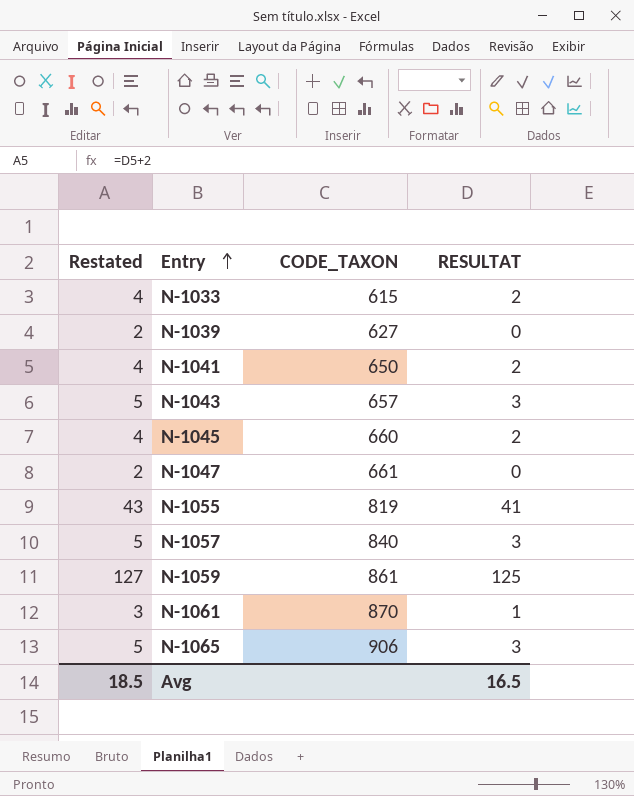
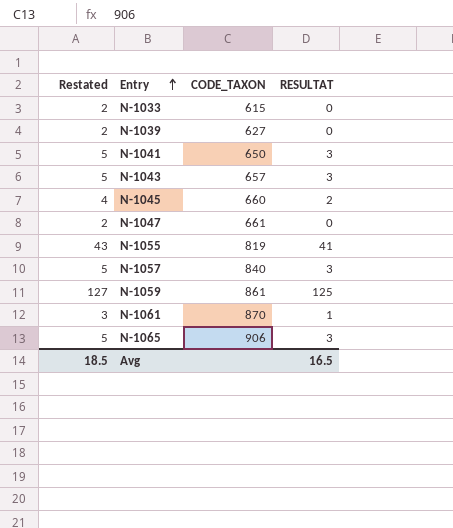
N-1033 | Restated: 4 -> 2
N-1033 | RESULTAT: 2 -> 0
N-1041 | Restated: 4 -> 5
N-1041 | RESULTAT: 2 -> 3

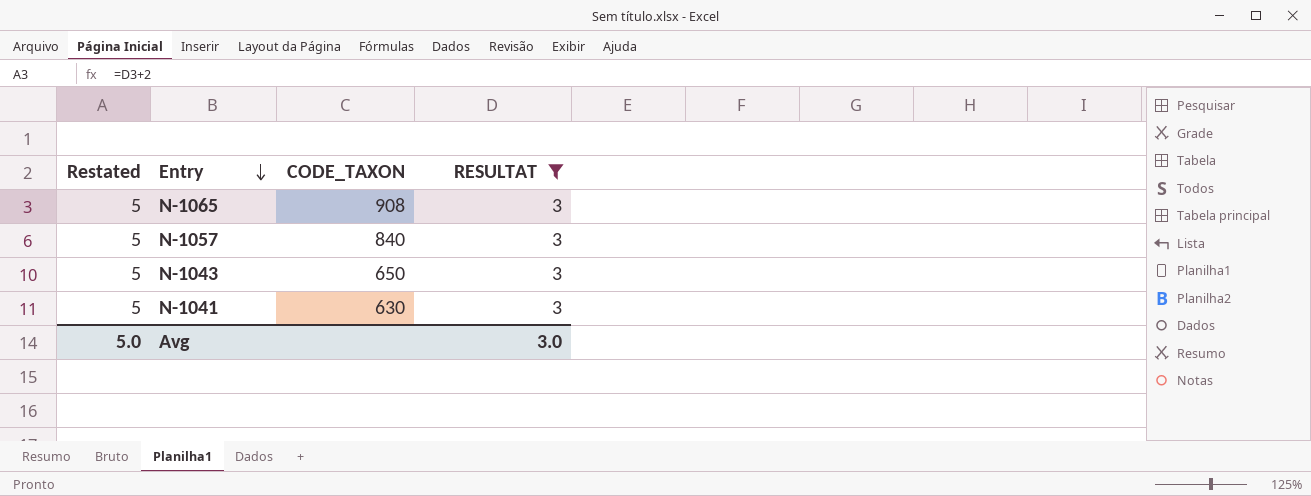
filter: none -> RESULTAT = 3
row order: Entry ascending -> Entry descending
N-1065 | CODE_TAXON: 906 -> 908
N-1043 | CODE_TAXON: 657 -> 650
N-1041 | CODE_TAXON: 650 -> 630
Avg | Restated: 18.5 -> 5.0
Avg | RESULTAT: 16.5 -> 3.0

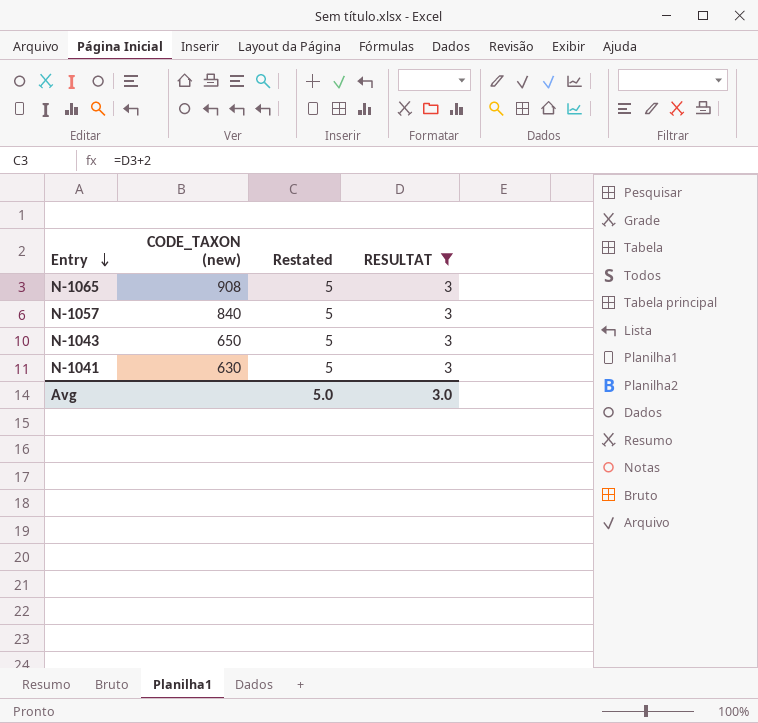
column name: CODE_TAXON -> CODE_TAXON (new)
column Restated | position: 1 -> 3

